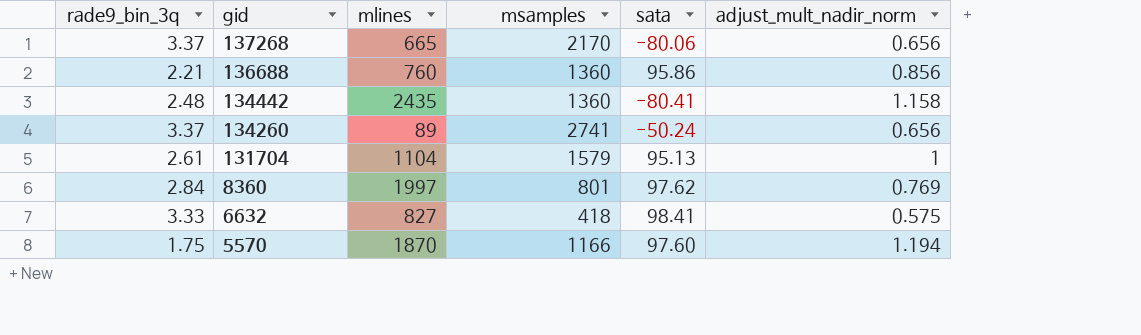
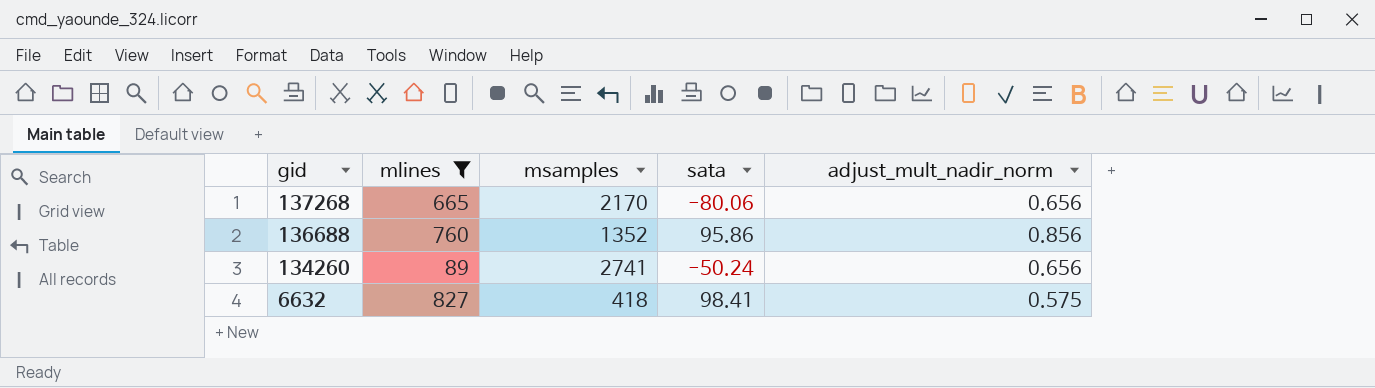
filter: none -> mlines <= 827
column rade9_bin_3q | position: 1 -> none
136688 | msamples: 1360 -> 1352

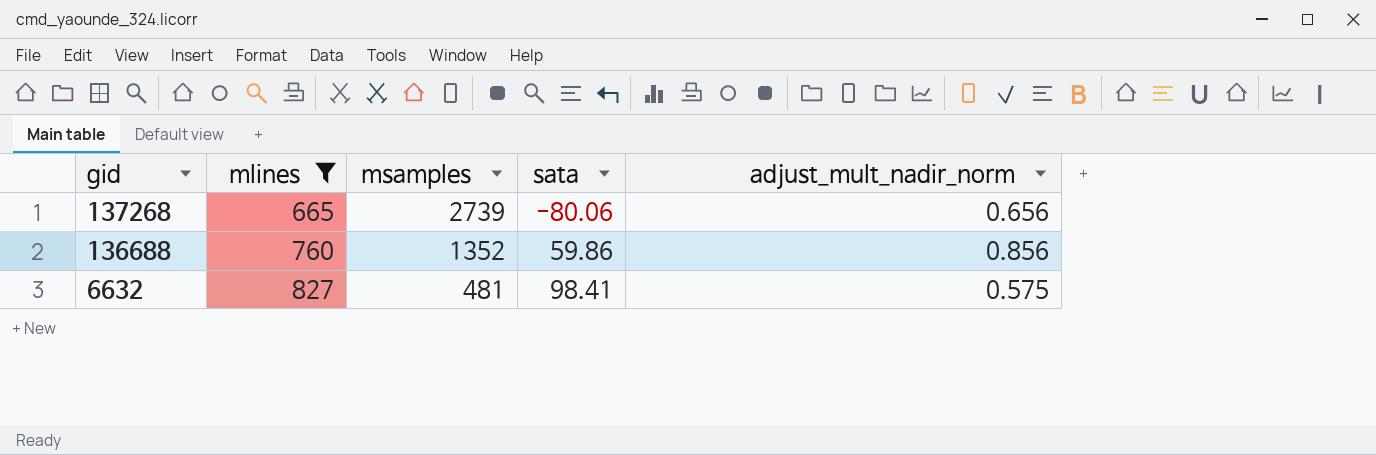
row 134260: 89 | 2741 | -50.24 | 0.656 -> none
137268 | msamples: 2170 -> 2739
136688 | sata: 95.86 -> 59.86
6632 | msamples: 418 -> 481

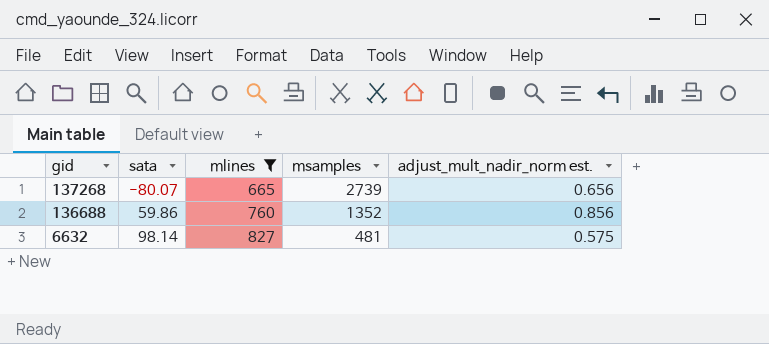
column sata | position: 4 -> 2
column name: adjust_mult_nadir_norm -> adjust_mult_nadir_norm est.
137268 | sata: -80.06 -> -80.07
6632 | sata: 98.41 -> 98.14

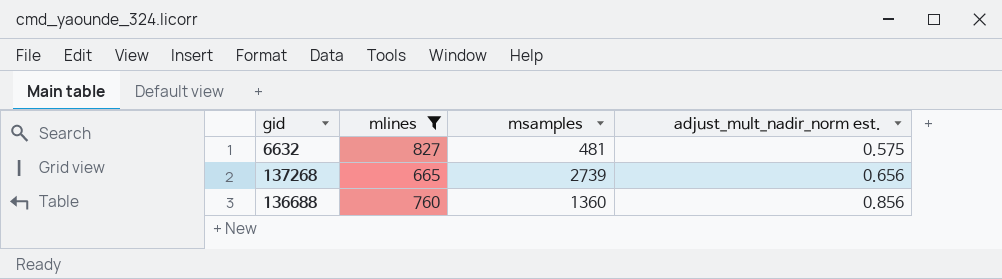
row order: gid descending -> adjust_mult_nadir_norm est. ascending
column sata | position: 2 -> none
136688 | msamples: 1352 -> 1360

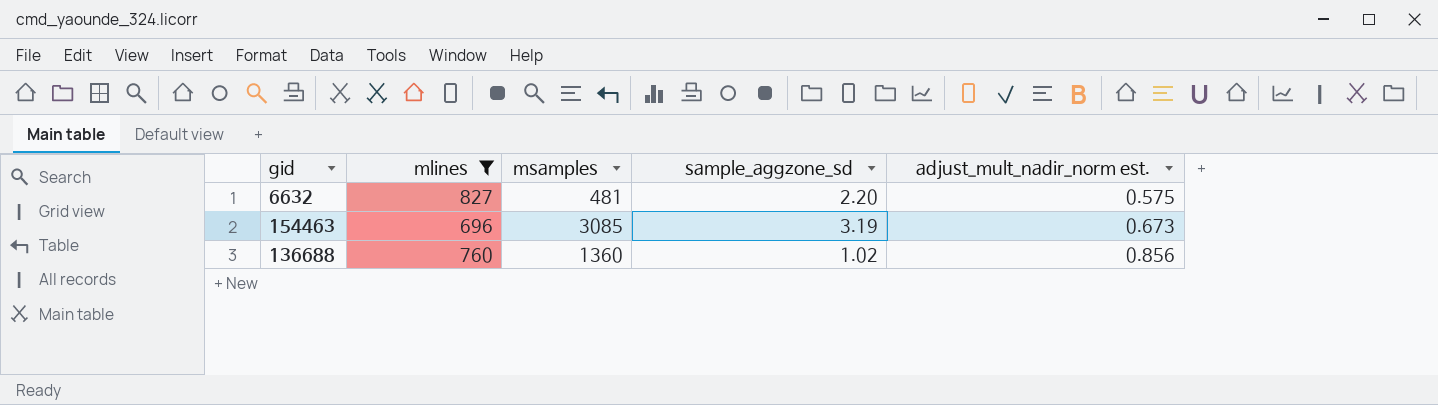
column sample_aggzone_sd | position: none -> 4
row 137268: 665 | 2739 | 0.656 -> none
row 154463: none -> 696 | 3085 | 3.19 | 0.673

